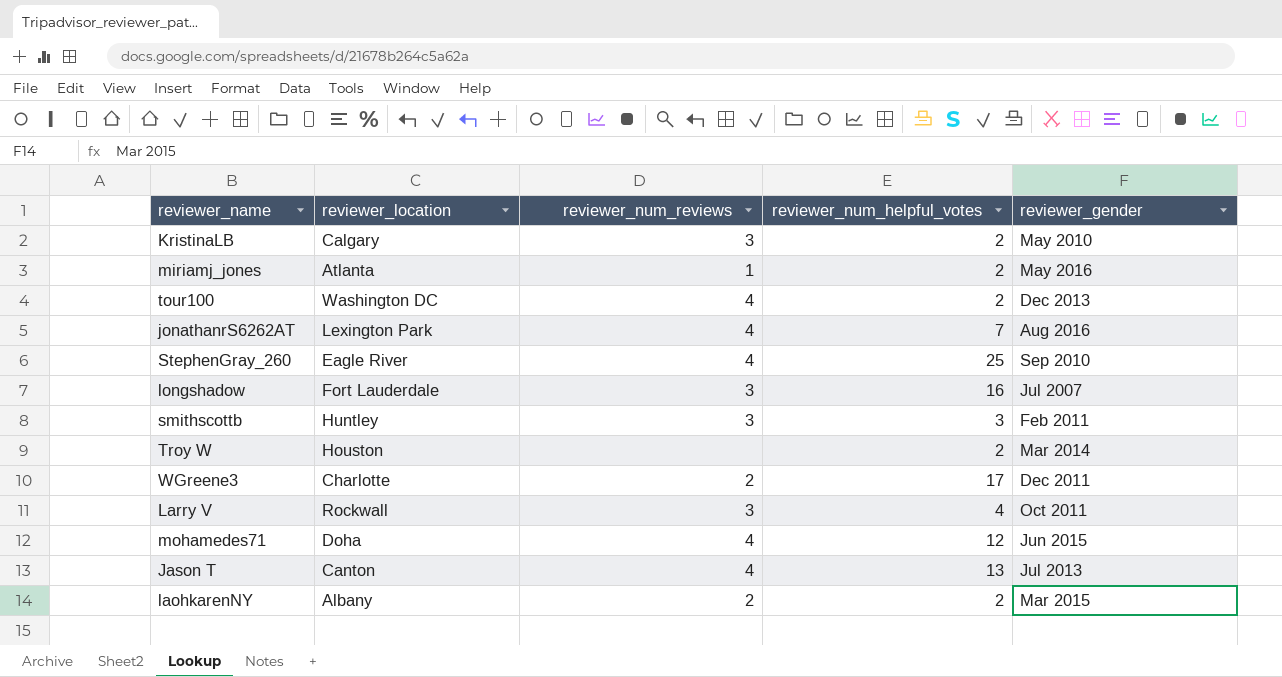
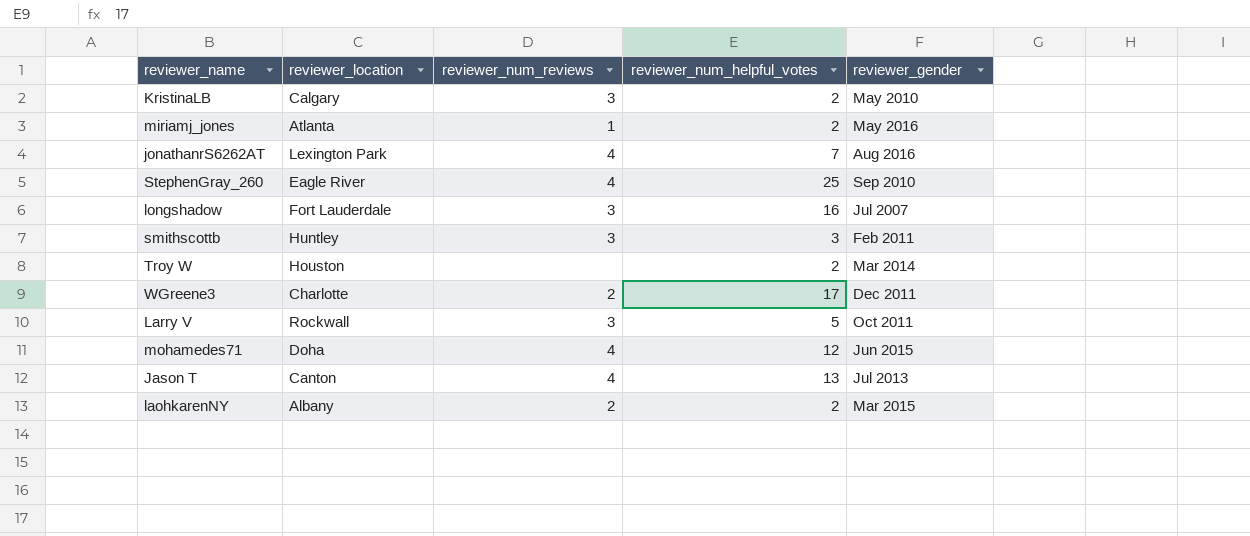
row tour100: Washington DC | 4 | 2 | Dec 2013 -> none
Larry V | reviewer_num_helpful_votes: 4 -> 5

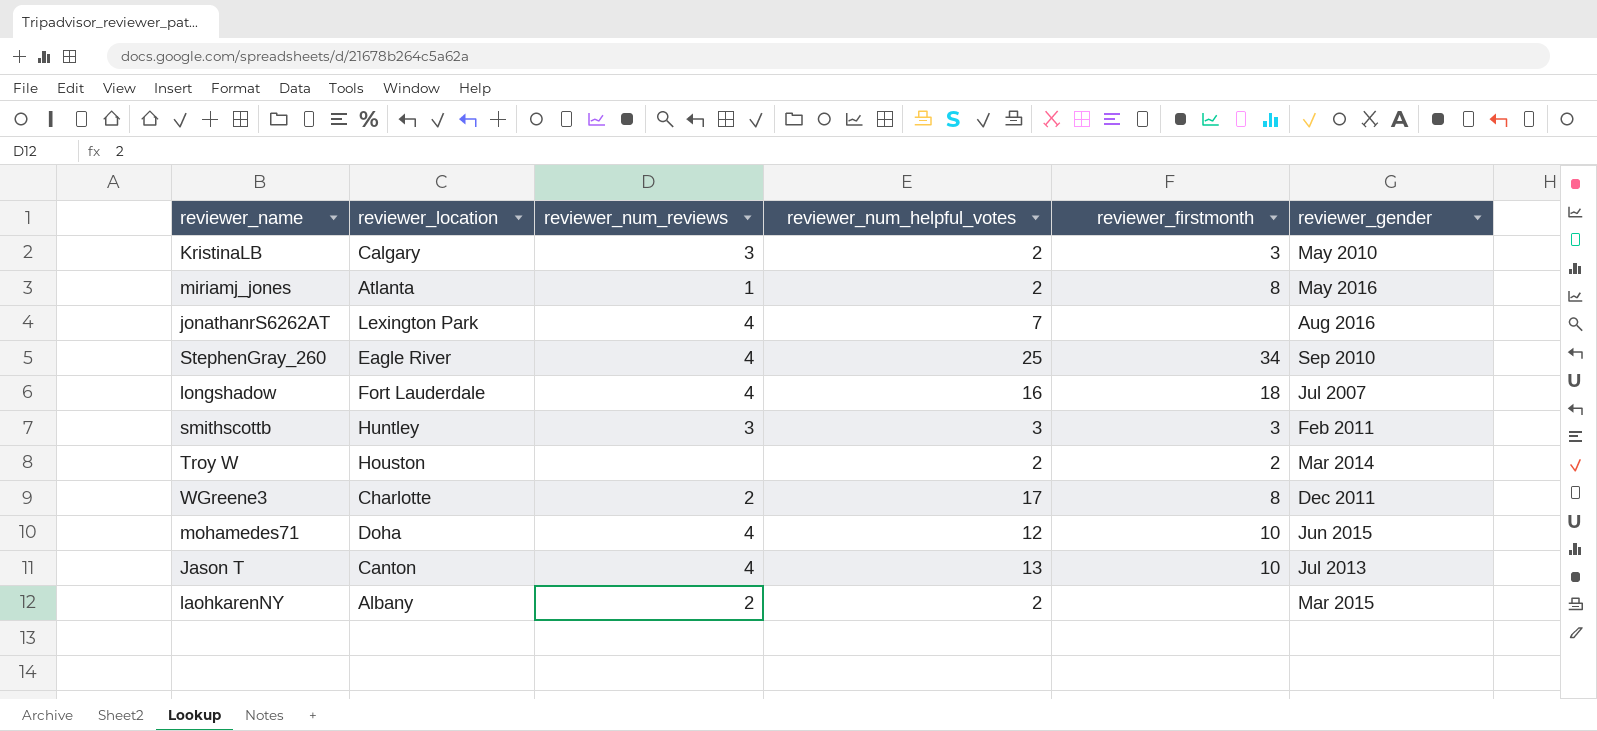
column reviewer_firstmonth | position: none -> 5
row Larry V: Rockwall | 3 | 5 | Oct 2011 -> none
longshadow | reviewer_num_reviews: 3 -> 4

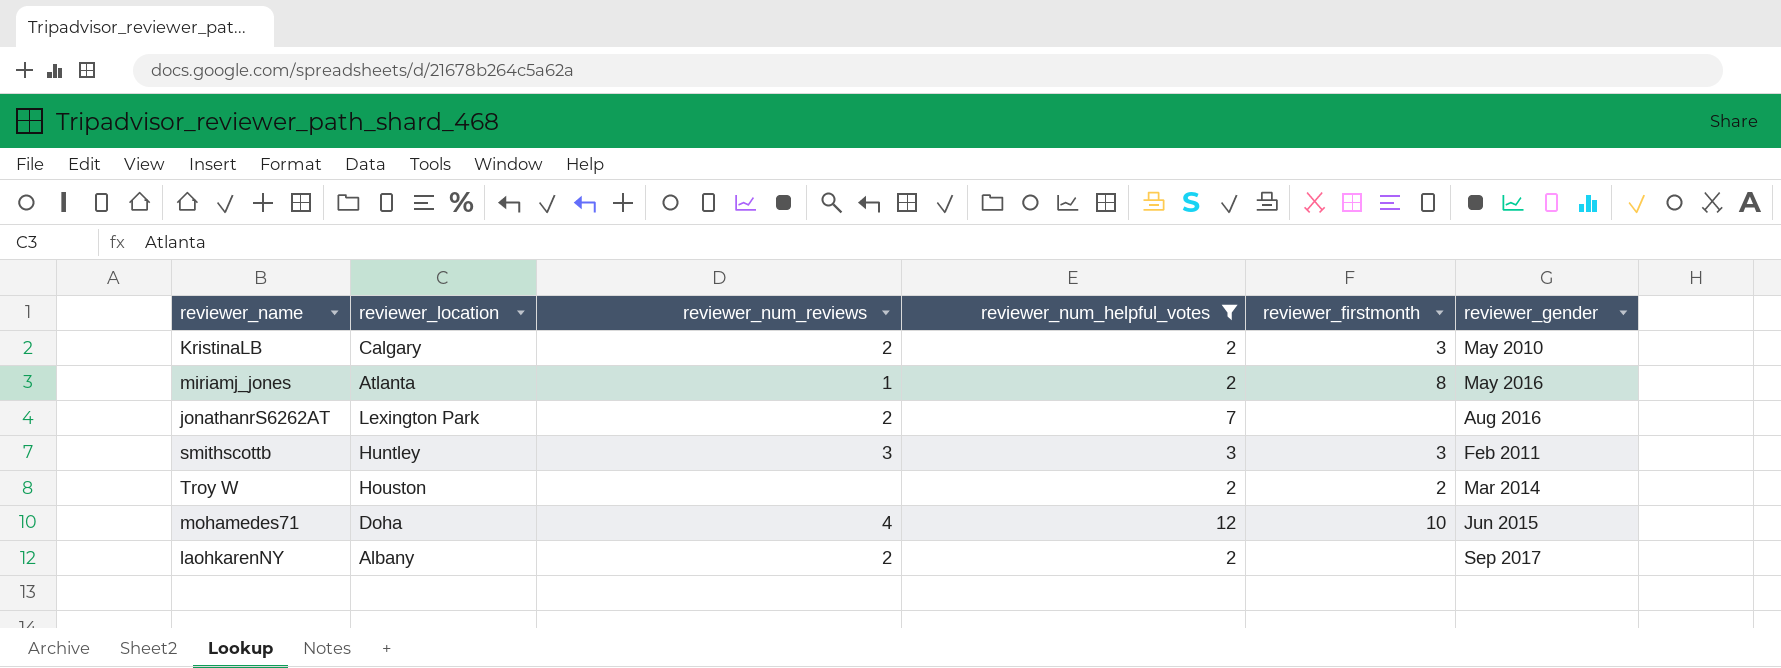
filter: none -> reviewer_num_helpful_votes <= 12
KristinaLB | reviewer_num_reviews: 3 -> 2
jonathanrS6262AT | reviewer_num_reviews: 4 -> 2
laohkarenNY | reviewer_gender: Mar 2015 -> Sep 2017

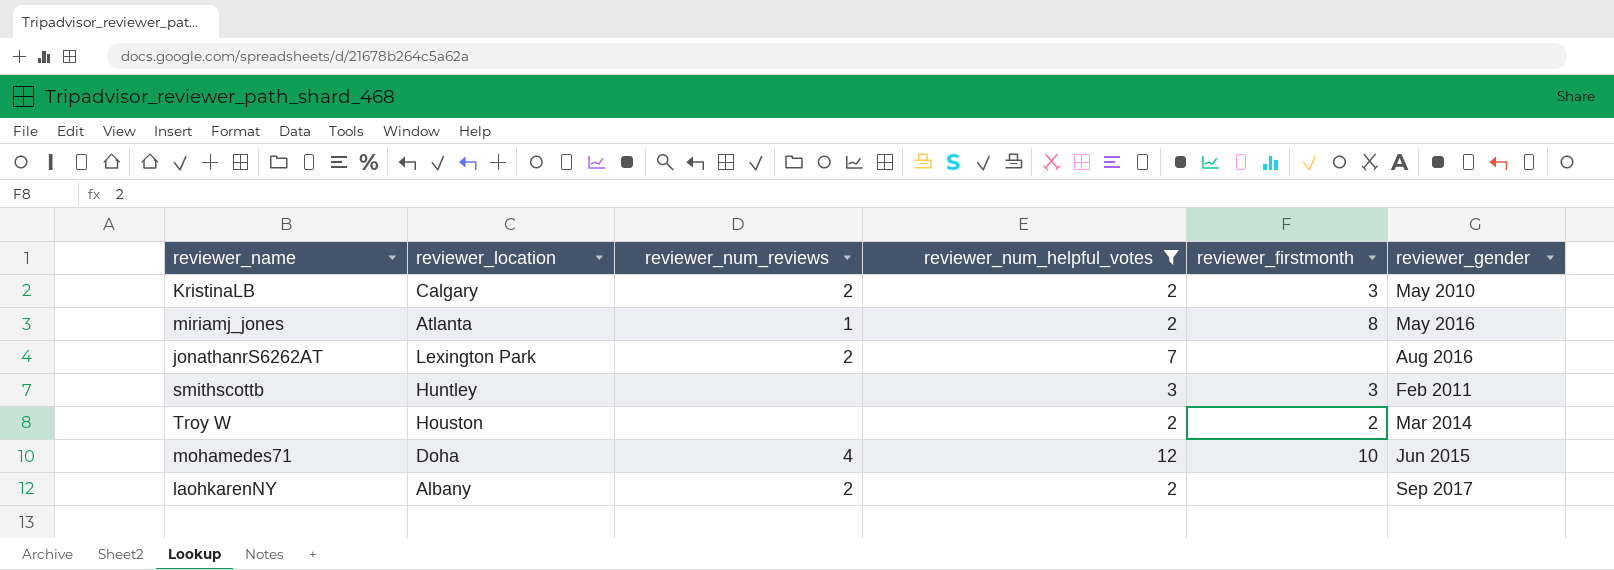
smithscottb | reviewer_num_reviews: 3 -> none

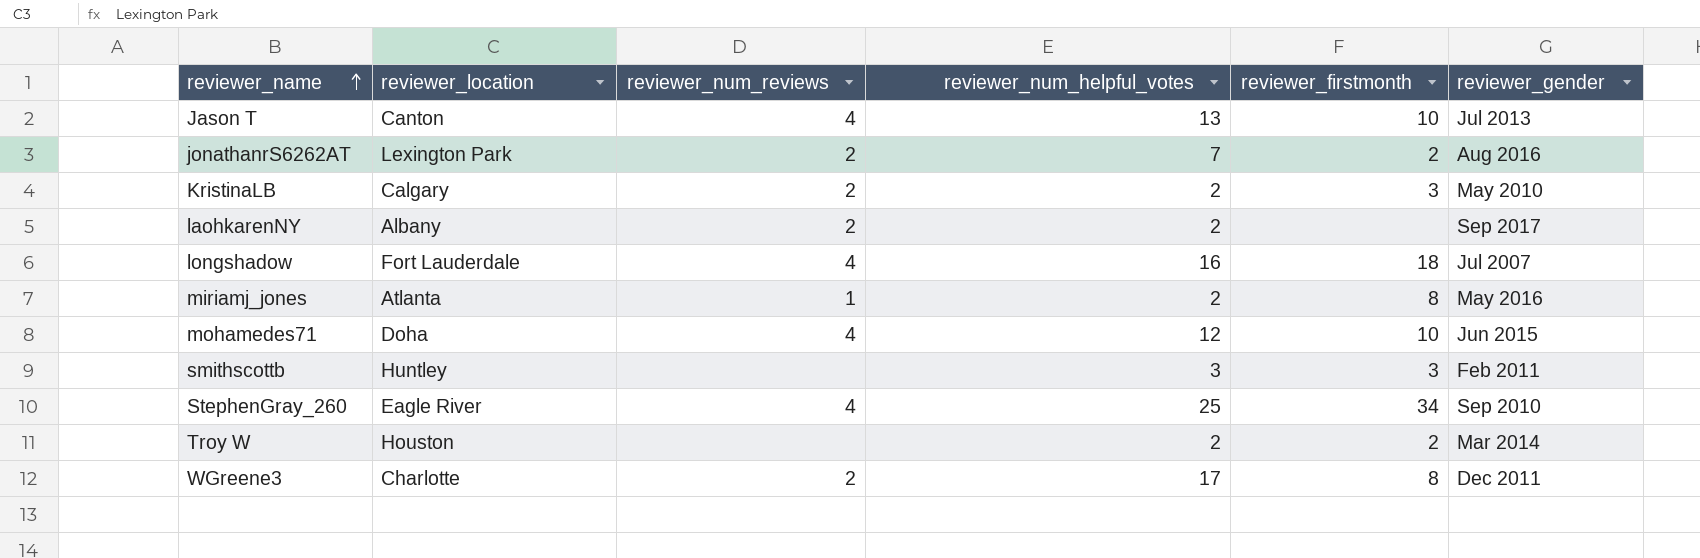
filter: reviewer_num_helpful_votes <= 12 -> none
row order: none -> reviewer_name ascending
jonathanrS6262AT | reviewer_firstmonth: none -> 2

